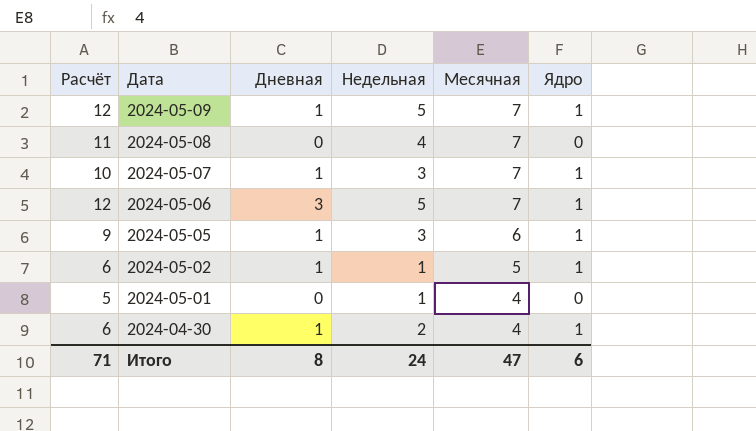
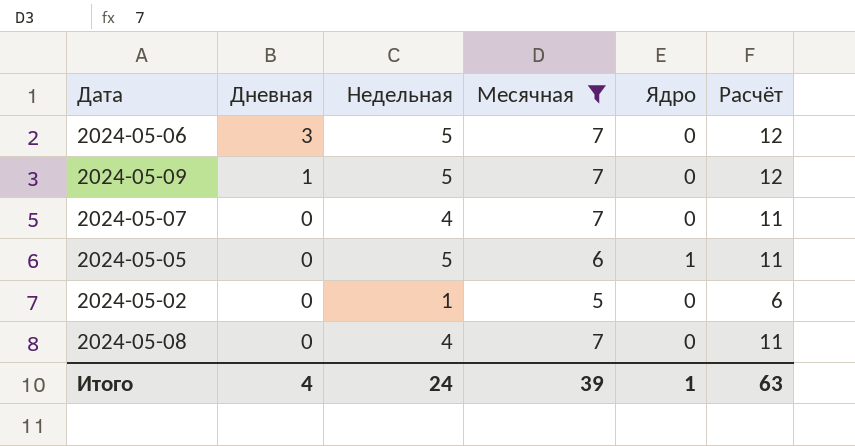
filter: none -> Месячная != 4
row order: Дата descending -> Дневная descending
column Расчёт | position: 1 -> 6
2024-05-06 | Ядро: 1 -> 0
2024-05-09 | Ядро: 1 -> 0
2024-05-07 | Дневная: 1 -> 0
2024-05-07 | Недельная: 3 -> 4
2024-05-07 | Ядро: 1 -> 0
2024-05-07 | Расчёт: 10 -> 11
2024-05-05 | Дневная: 1 -> 0
2024-05-05 | Недельная: 3 -> 5
2024-05-05 | Расчёт: 9 -> 11
2024-05-02 | Дневная: 1 -> 0
2024-05-02 | Ядро: 1 -> 0
Итого | Дневная: 8 -> 4
Итого | Месячная: 47 -> 39
Итого | Ядро: 6 -> 1
Итого | Расчёт: 71 -> 63

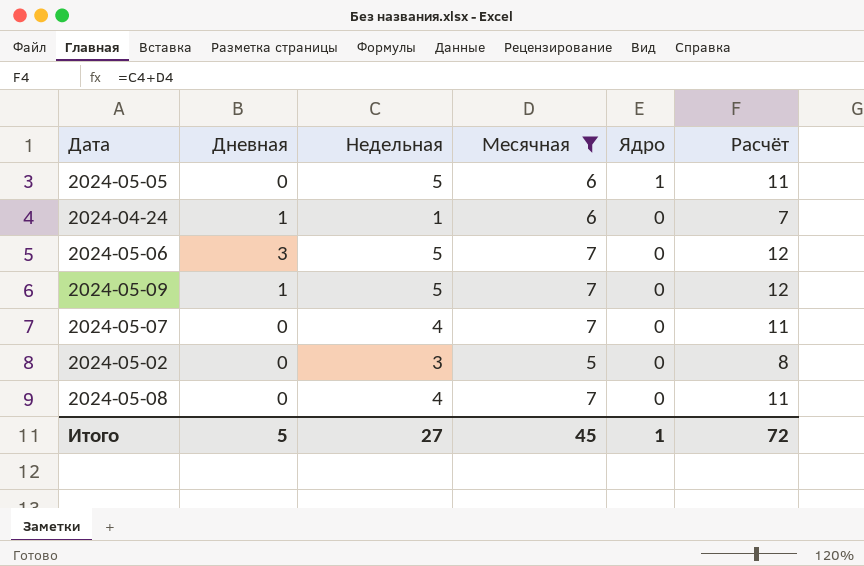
row order: Дневная descending -> Ядро descending
row 2024-04-24: none -> 1 | 1 | 6 | 0 | 7
2024-05-02 | Недельная: 1 -> 3
2024-05-02 | Расчёт: 6 -> 8
Итого | Дневная: 4 -> 5
Итого | Недельная: 24 -> 27
Итого | Месячная: 39 -> 45
Итого | Расчёт: 63 -> 72

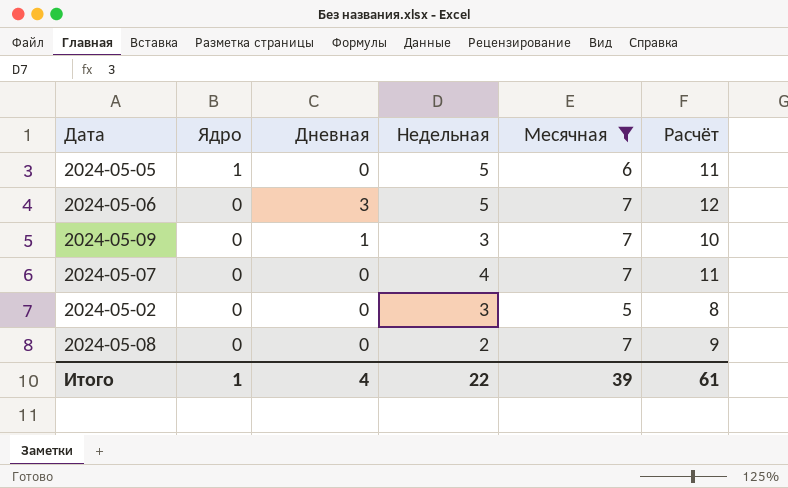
column Ядро | position: 5 -> 2
row 2024-04-24: 1 | 1 | 6 | 0 | 7 -> none
2024-05-09 | Недельная: 5 -> 3
2024-05-09 | Расчёт: 12 -> 10
2024-05-08 | Недельная: 4 -> 2
2024-05-08 | Расчёт: 11 -> 9
Итого | Дневная: 5 -> 4
Итого | Недельная: 27 -> 22
Итого | Месячная: 45 -> 39
Итого | Расчёт: 72 -> 61

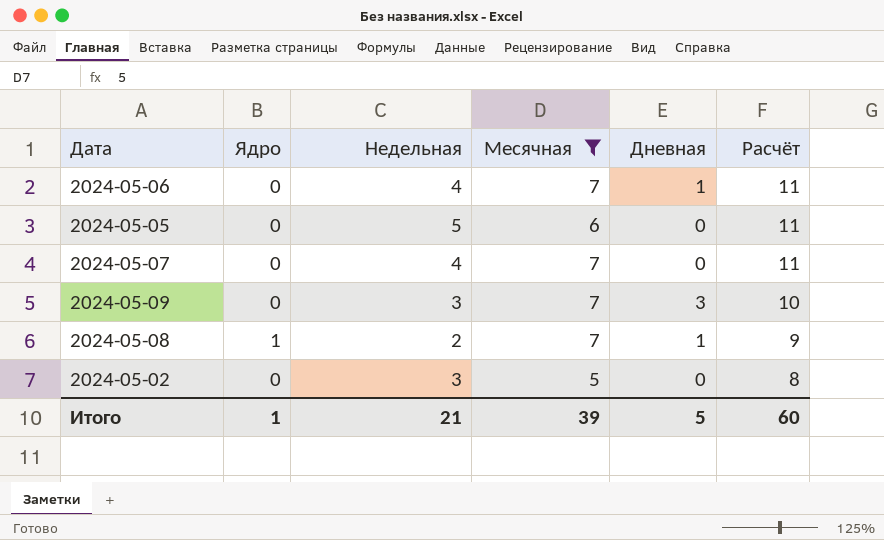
row order: Ядро descending -> Расчёт descending
column Дневная | position: 3 -> 5
2024-05-06 | Недельная: 5 -> 4
2024-05-06 | Дневная: 3 -> 1
2024-05-06 | Расчёт: 12 -> 11
2024-05-05 | Ядро: 1 -> 0
2024-05-09 | Дневная: 1 -> 3
2024-05-08 | Ядро: 0 -> 1
2024-05-08 | Дневная: 0 -> 1
Итого | Недельная: 22 -> 21
Итого | Дневная: 4 -> 5
Итого | Расчёт: 61 -> 60

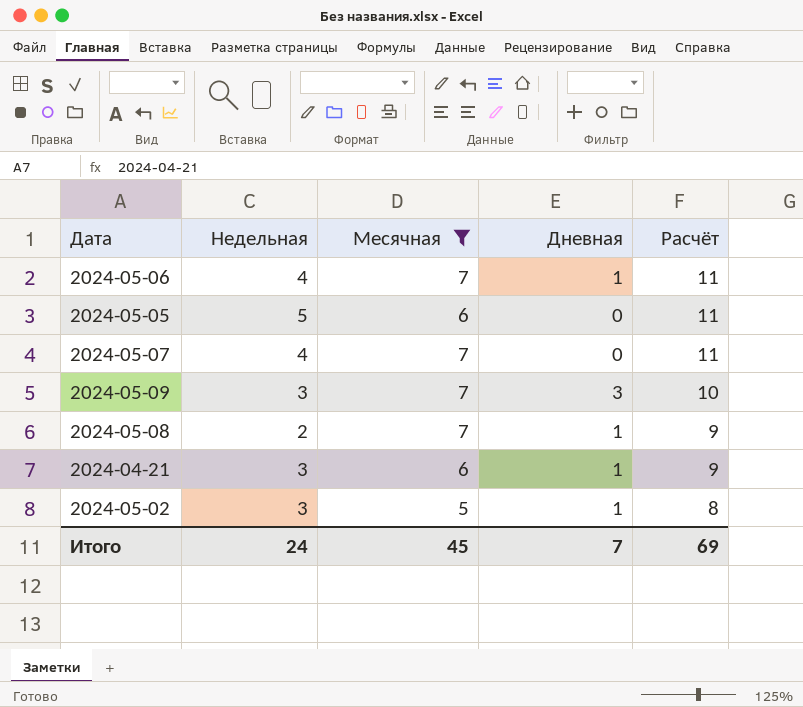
column Ядро | position: 2 -> none
row 2024-04-21: none -> 3 | 6 | 1 | 9
2024-05-02 | Дневная: 0 -> 1
Итого | Недельная: 21 -> 24
Итого | Месячная: 39 -> 45
Итого | Дневная: 5 -> 7
Итого | Расчёт: 60 -> 69

